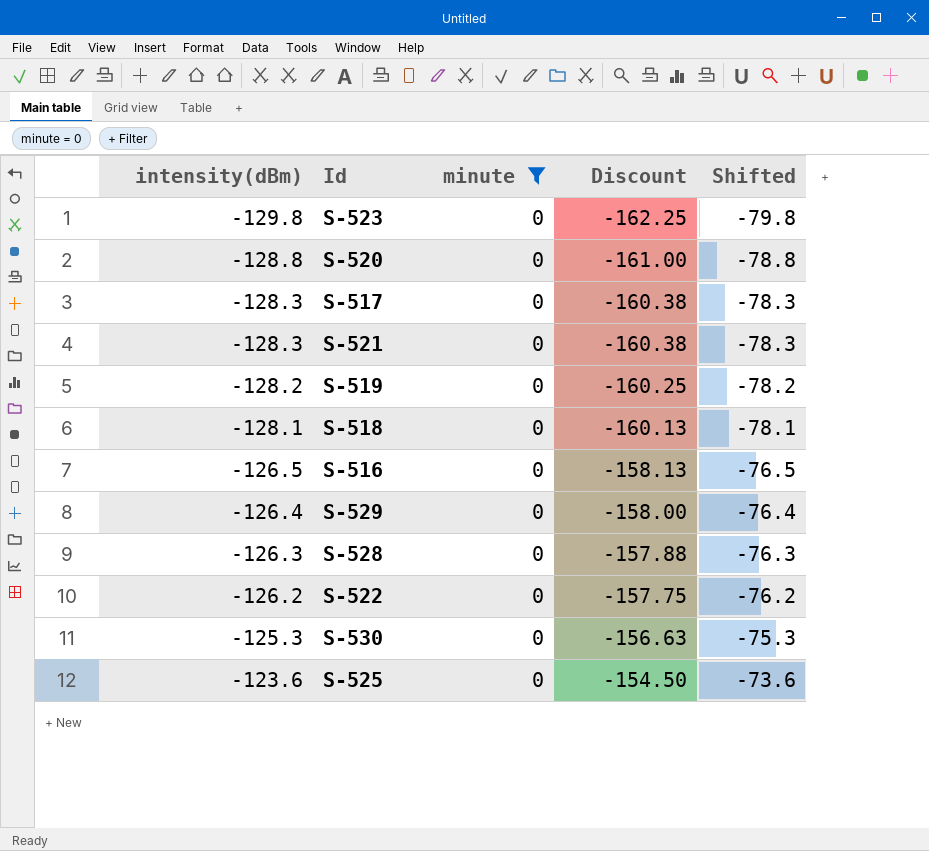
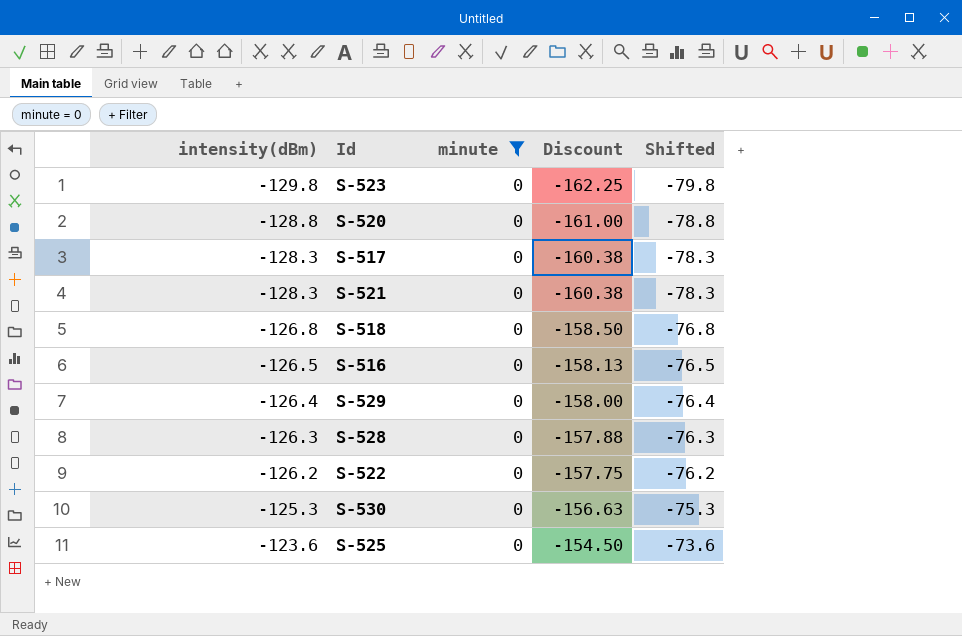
row S-519: -128.2 | 0 | -160.25 | -78.2 -> none
S-518 | intensity(dBm): -128.1 -> -126.8
S-518 | Discount: -160.13 -> -158.50
S-518 | Shifted: -78.1 -> -76.8

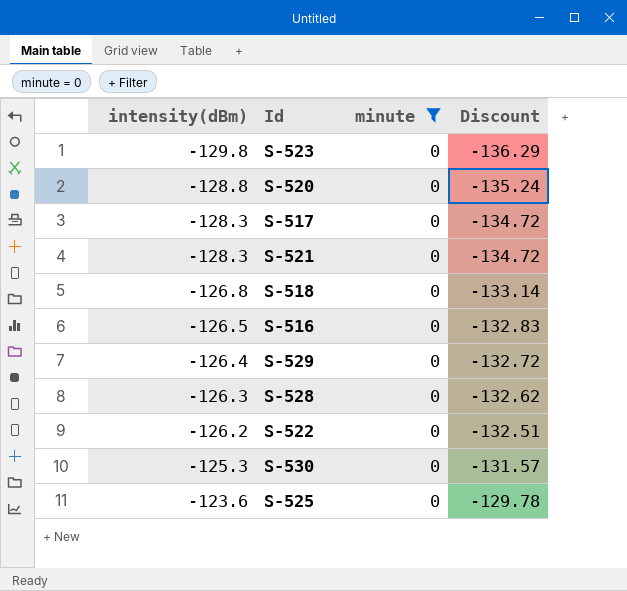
column Shifted | formula: [intensity(dBm)] + 50 -> none
column Discount | formula: [intensity(dBm)] * 1.25 -> [intensity(dBm)] * 1.05

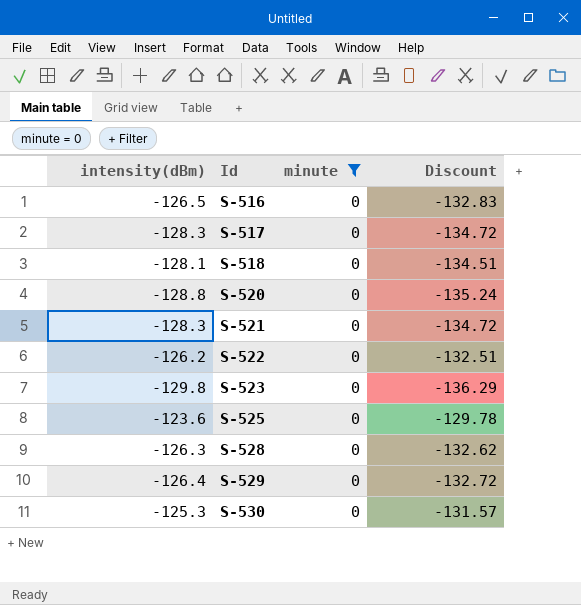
row order: intensity(dBm) ascending -> Id ascending
S-518 | intensity(dBm): -126.8 -> -128.1
S-518 | Discount: -133.14 -> -134.51

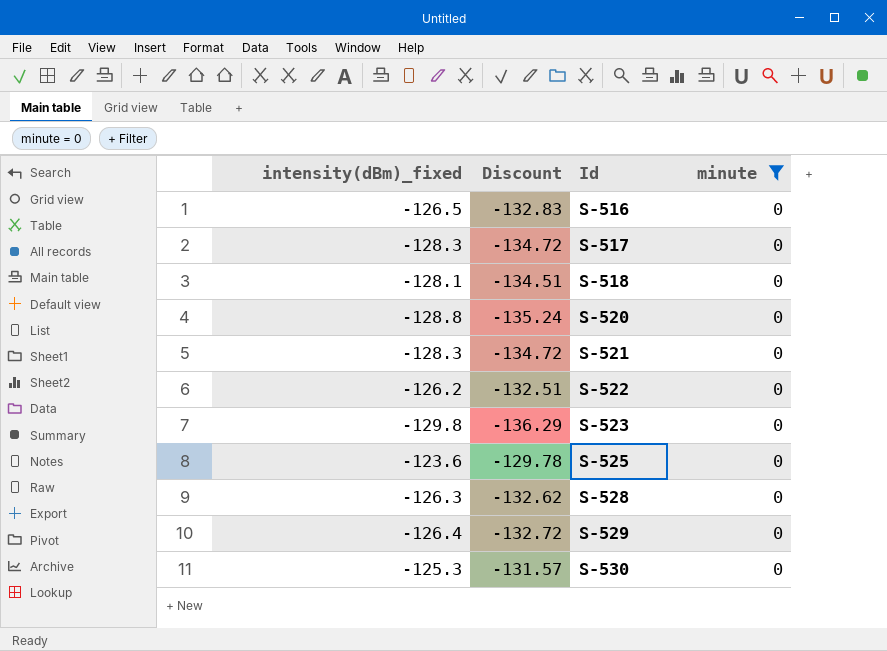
column name: intensity(dBm) -> intensity(dBm)_fixed
column Discount | position: 4 -> 2

